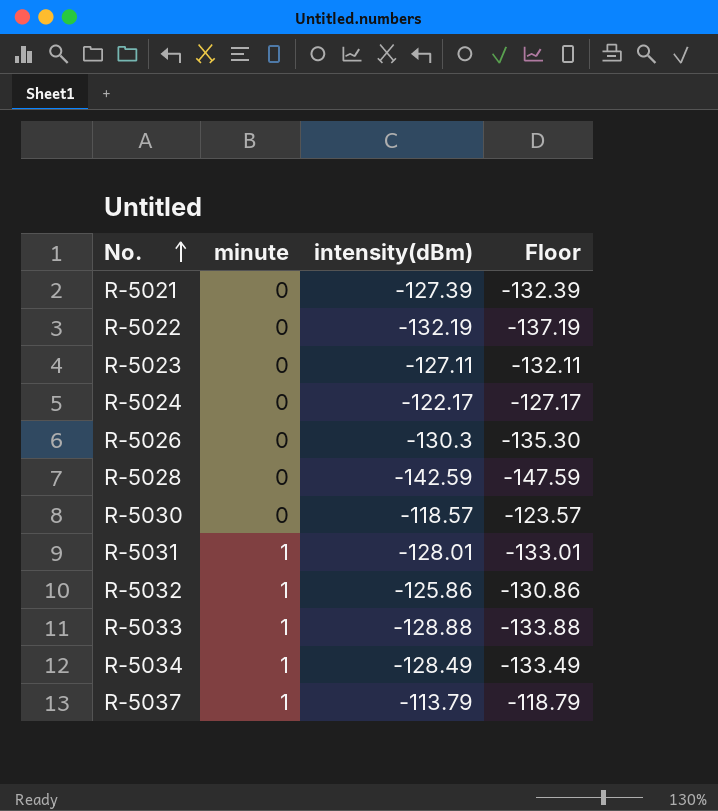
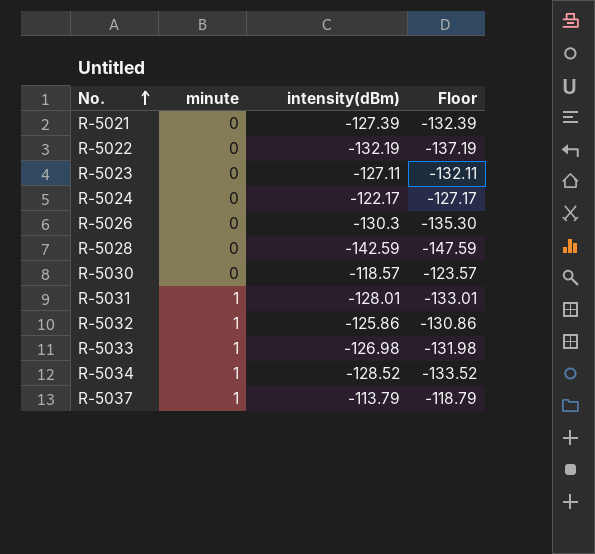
R-5033 | intensity(dBm): -128.88 -> -126.98
R-5033 | Floor: -133.88 -> -131.98
R-5034 | intensity(dBm): -128.49 -> -128.52
R-5034 | Floor: -133.49 -> -133.52

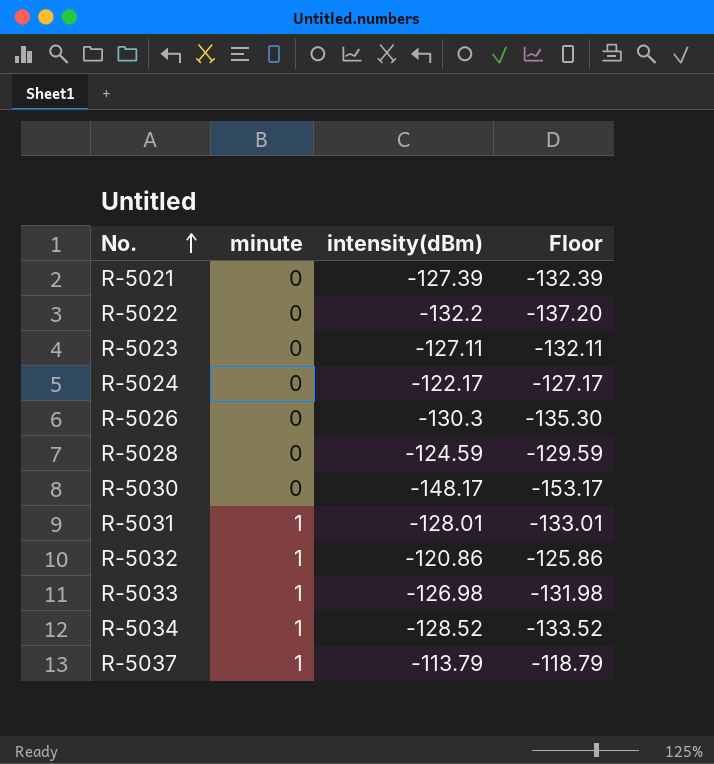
R-5022 | intensity(dBm): -132.19 -> -132.2
R-5022 | Floor: -137.19 -> -137.20
R-5028 | intensity(dBm): -142.59 -> -124.59
R-5028 | Floor: -147.59 -> -129.59
R-5030 | intensity(dBm): -118.57 -> -148.17
R-5030 | Floor: -123.57 -> -153.17
R-5032 | intensity(dBm): -125.86 -> -120.86
R-5032 | Floor: -130.86 -> -125.86

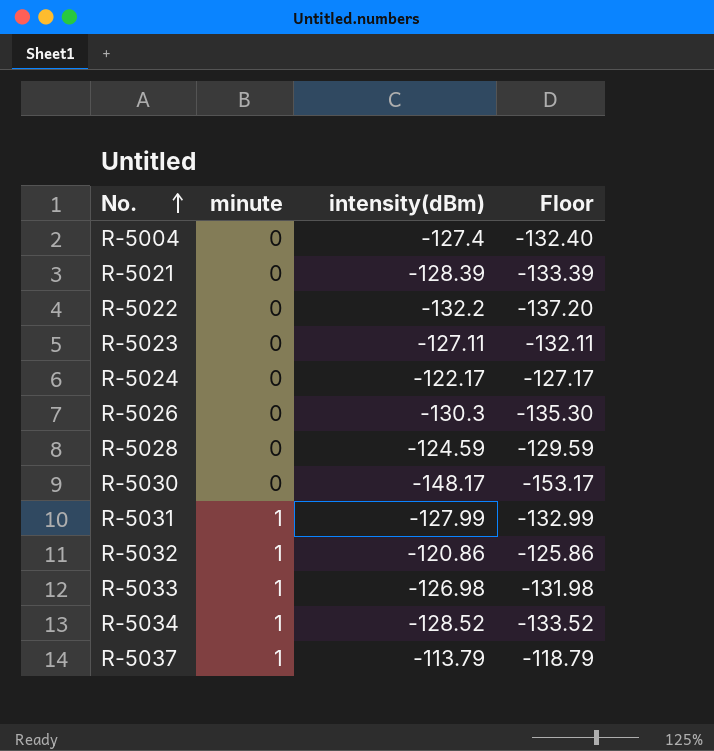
row R-5004: none -> 0 | -127.4 | -132.40
R-5021 | intensity(dBm): -127.39 -> -128.39
R-5021 | Floor: -132.39 -> -133.39
R-5031 | intensity(dBm): -128.01 -> -127.99
R-5031 | Floor: -133.01 -> -132.99

